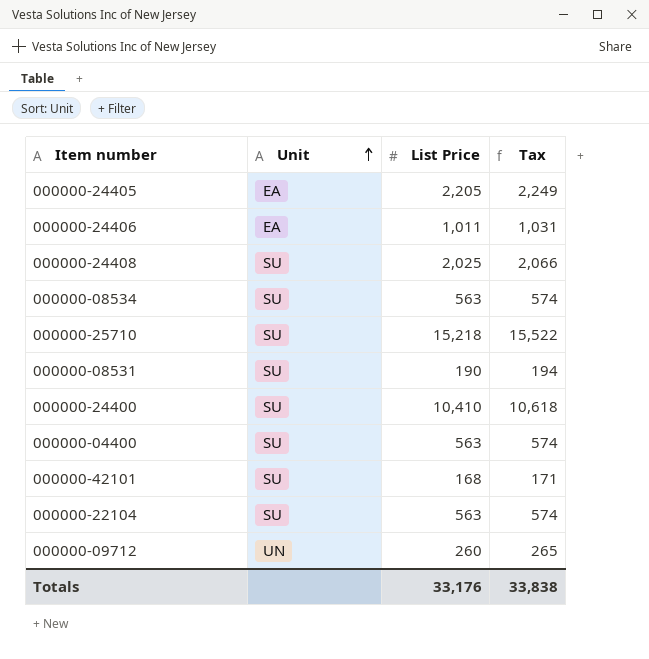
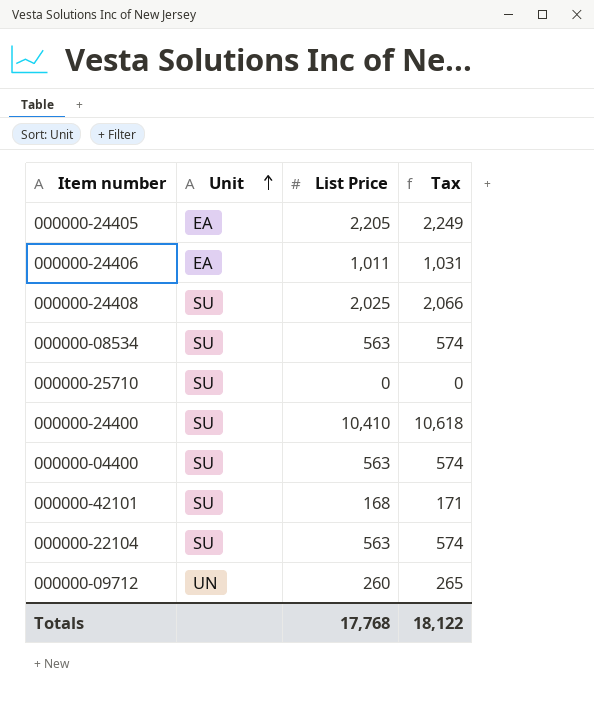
row 000000-08531: SU | 190 | 194 -> none
000000-25710 | List Price: 15,218 -> 0
000000-25710 | Tax: 15,522 -> 0
Totals | List Price: 33,176 -> 17,768
Totals | Tax: 33,838 -> 18,122

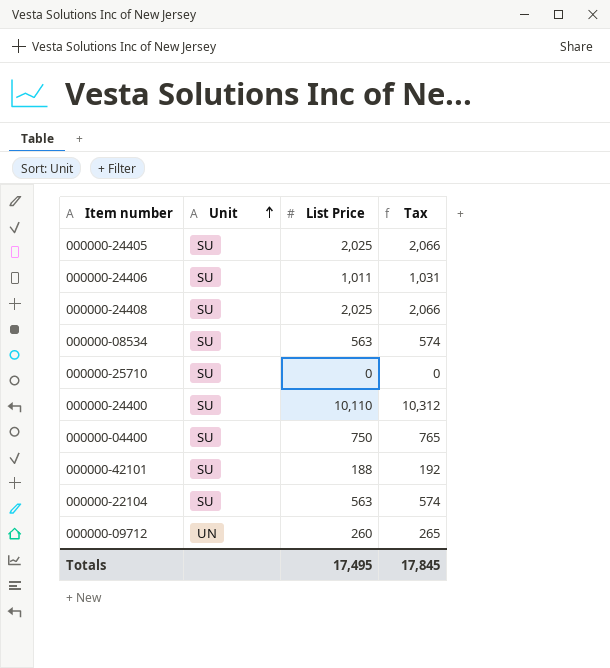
000000-24405 | Unit: EA -> SU
000000-24405 | List Price: 2,205 -> 2,025
000000-24405 | Tax: 2,249 -> 2,066
000000-24406 | Unit: EA -> SU
000000-24400 | List Price: 10,410 -> 10,110
000000-24400 | Tax: 10,618 -> 10,312
000000-04400 | List Price: 563 -> 750
000000-04400 | Tax: 574 -> 765
000000-42101 | List Price: 168 -> 188
000000-42101 | Tax: 171 -> 192
Totals | List Price: 17,768 -> 17,495
Totals | Tax: 18,122 -> 17,845

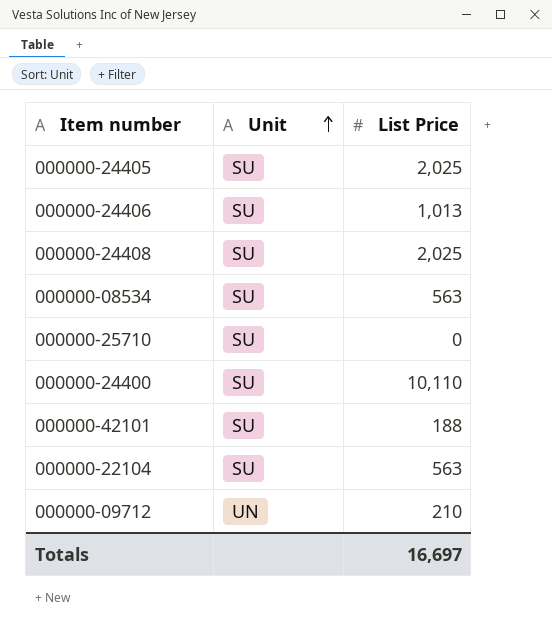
column Tax | formula: [List Price] * 1.02 -> none
row 000000-04400: SU | 750 | 765 -> none
000000-24406 | List Price: 1,011 -> 1,013
000000-09712 | List Price: 260 -> 210
Totals | List Price: 17,495 -> 16,697

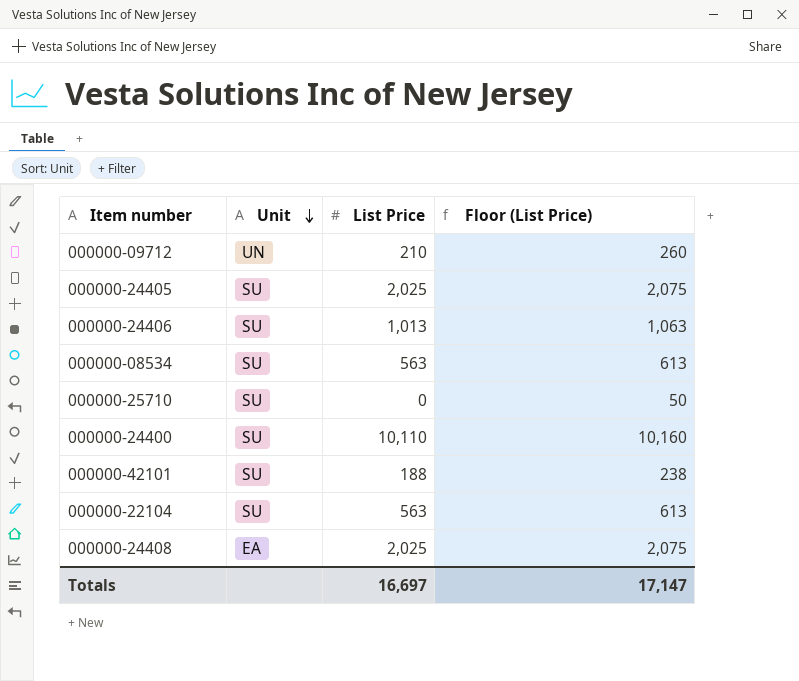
row order: Unit ascending -> Unit descending
column Floor (List Price) | formula: none -> [List Price] + 50
000000-24408 | Unit: SU -> EA

